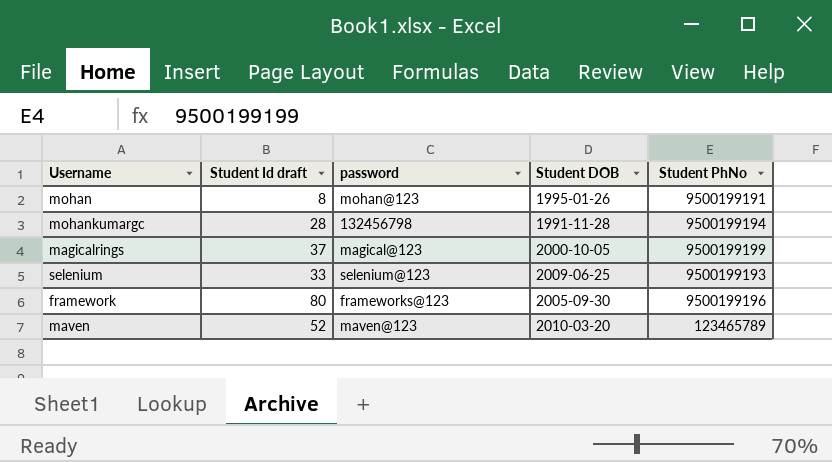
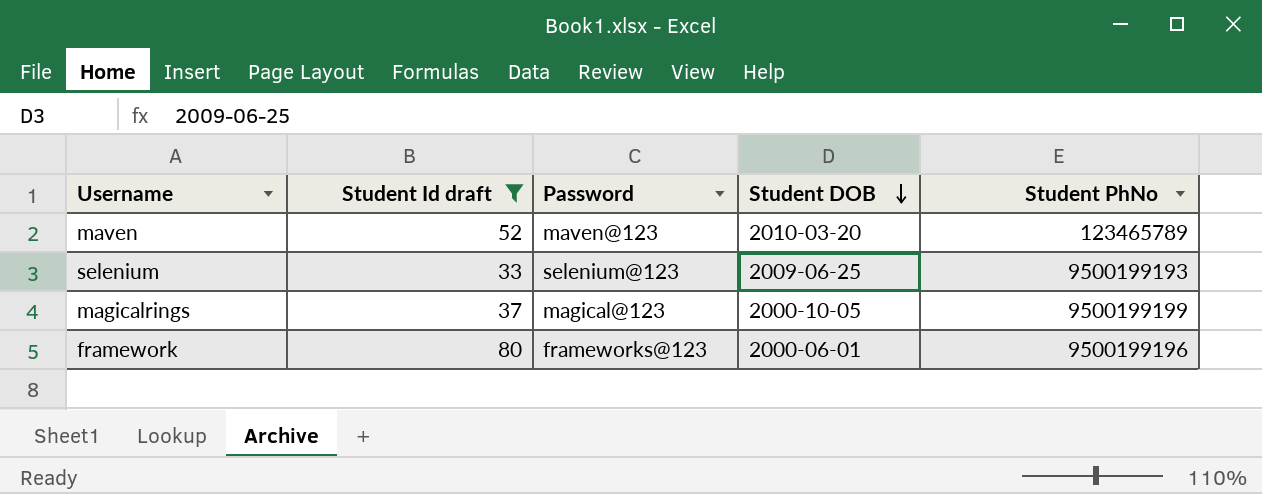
filter: none -> Student Id draft >= 33
row order: none -> Student DOB descending
column name: password -> Password
framework | Student DOB: 2005-09-30 -> 2000-06-01

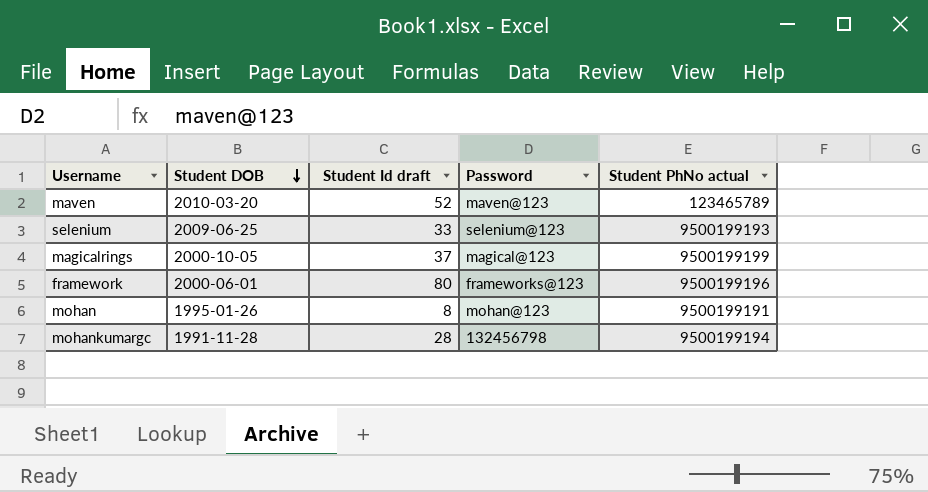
filter: Student Id draft >= 33 -> none
column Student DOB | position: 4 -> 2
column name: Student PhNo -> Student PhNo actual

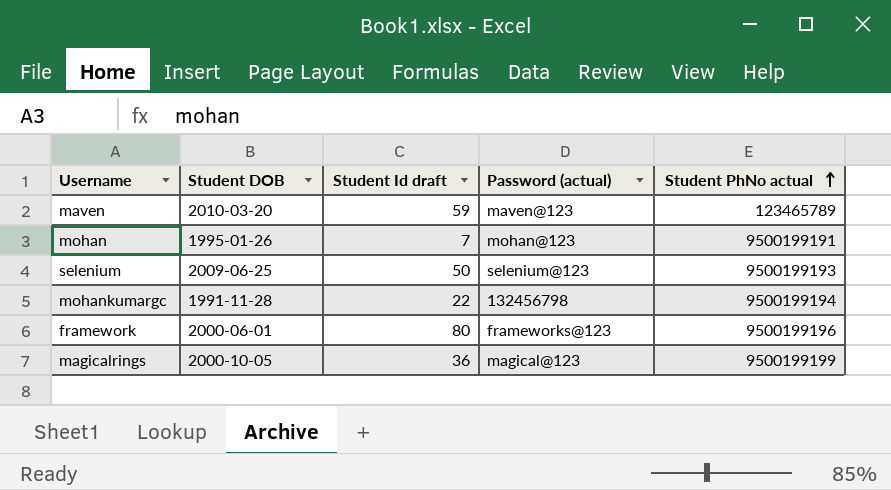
row order: Student DOB descending -> Student PhNo actual ascending
column name: Password -> Password (actual)
maven | Student Id draft: 52 -> 59
mohan | Student Id draft: 8 -> 7
selenium | Student Id draft: 33 -> 50
mohankumargc | Student Id draft: 28 -> 22
magicalrings | Student Id draft: 37 -> 36

